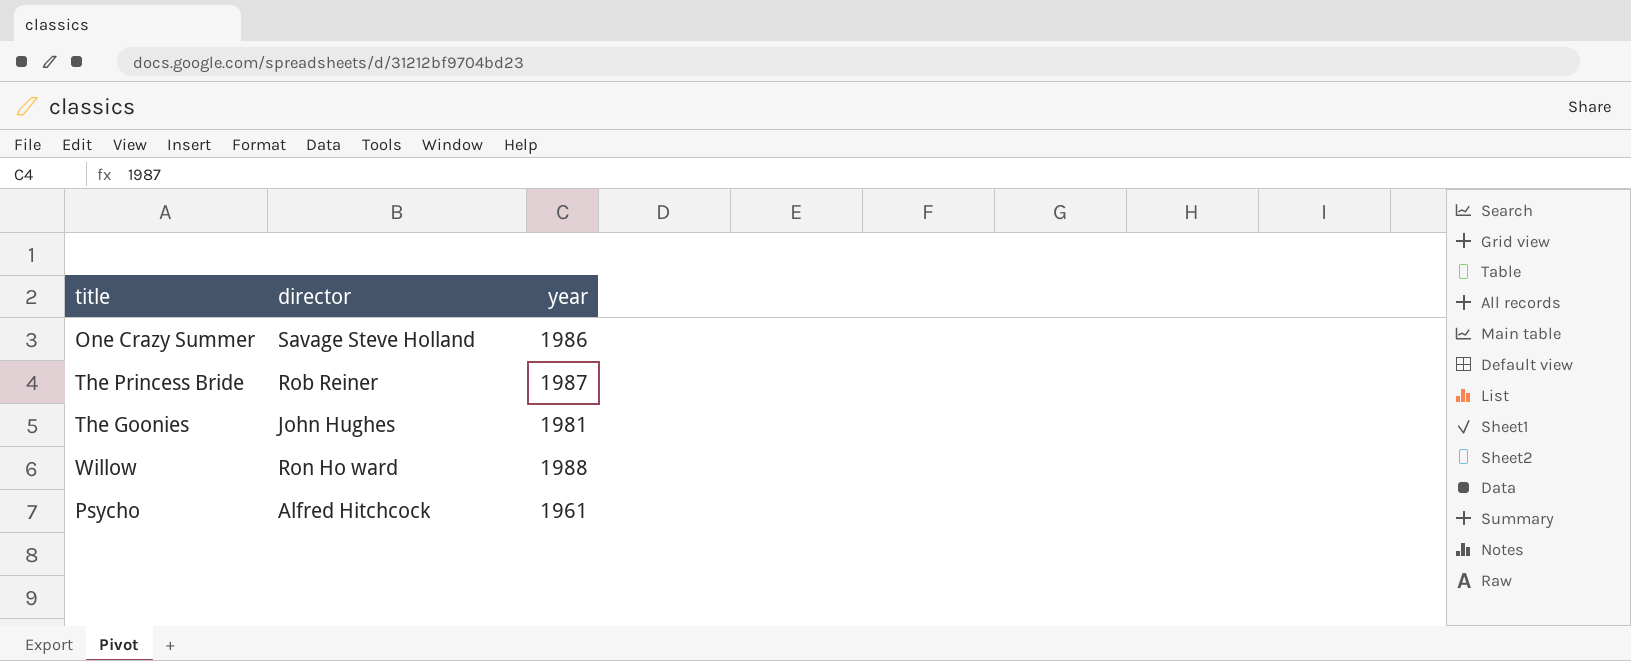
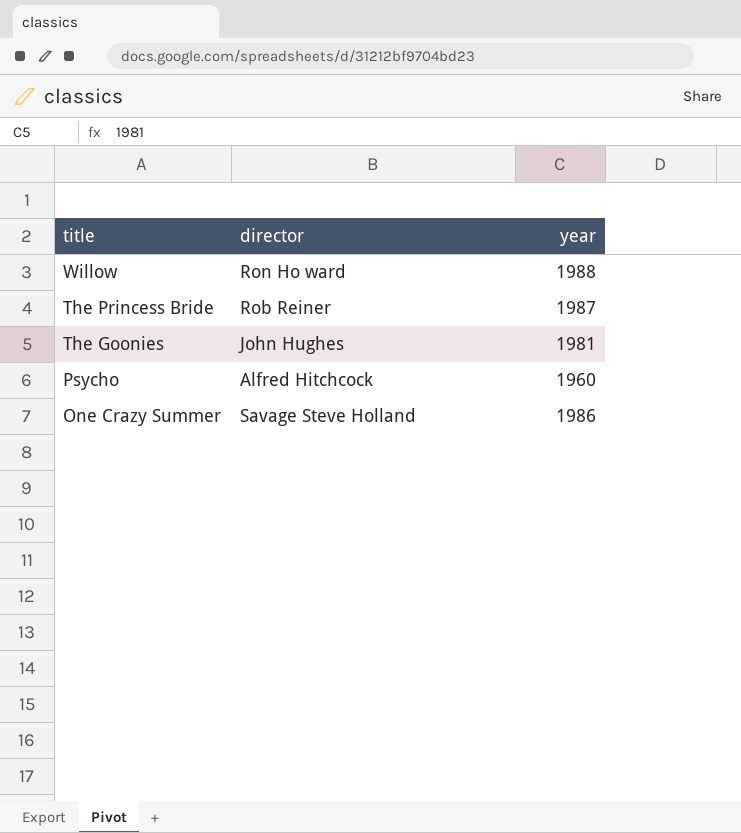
row order: none -> title descending
Psycho | year: 1961 -> 1960

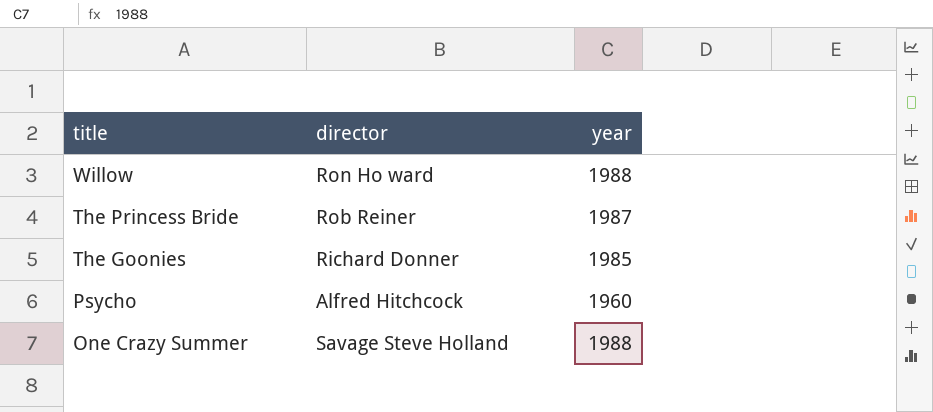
The Goonies | director: John Hughes -> Richard Donner
The Goonies | year: 1981 -> 1985
One Crazy Summer | year: 1986 -> 1988

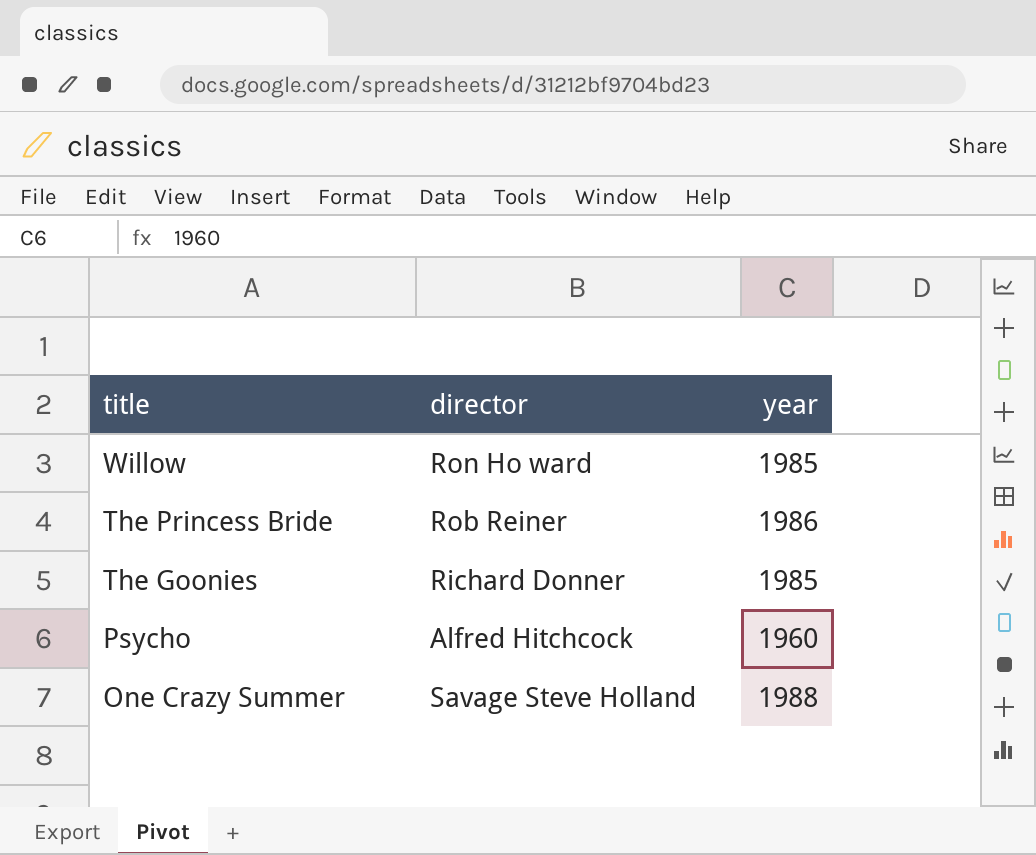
Willow | year: 1988 -> 1985
The Princess Bride | year: 1987 -> 1986

